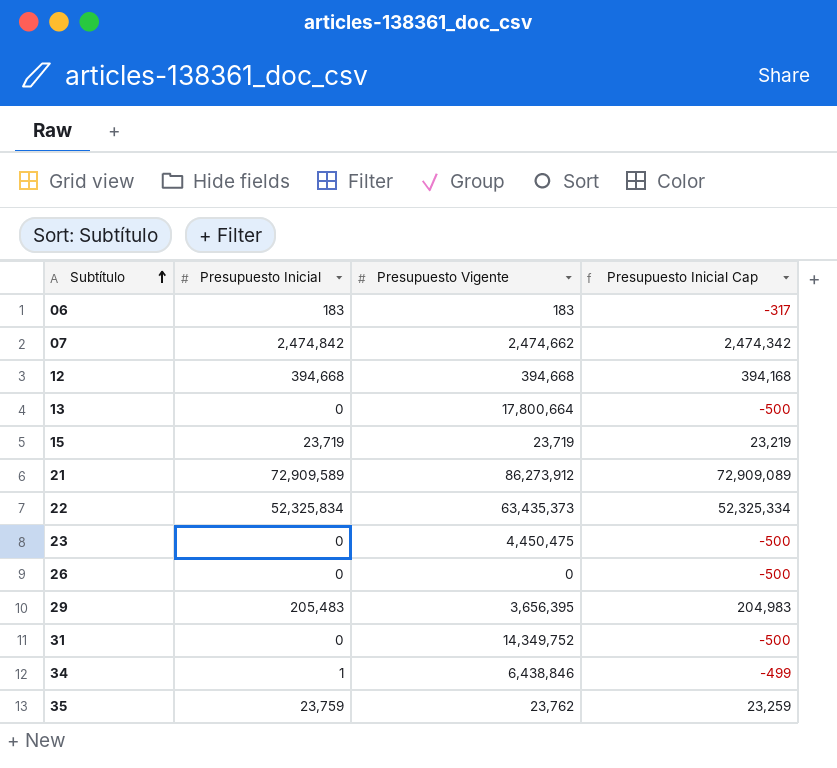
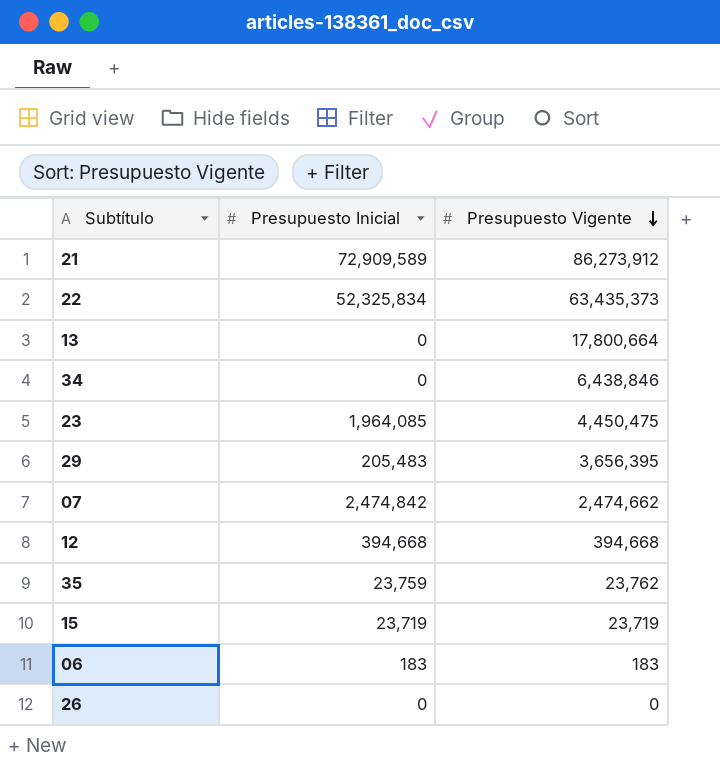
row order: Subtítulo ascending -> Presupuesto Vigente descending
column Presupuesto Inicial Cap | formula: [Presupuesto Inicial] - 500 -> none
row 31: 0 | 14,349,752 | -500 -> none
34 | Presupuesto Inicial: 1 -> 0
23 | Presupuesto Inicial: 0 -> 1,964,085

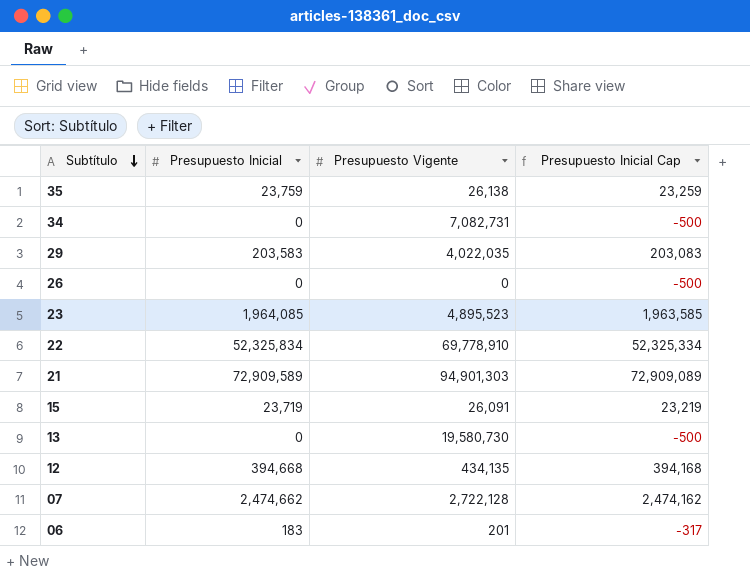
row order: Presupuesto Vigente descending -> Subtítulo descending
column Presupuesto Inicial Cap | formula: none -> [Presupuesto Inicial] - 500
35 | Presupuesto Vigente: 23,762 -> 26,138
34 | Presupuesto Vigente: 6,438,846 -> 7,082,731
29 | Presupuesto Inicial: 205,483 -> 203,583
29 | Presupuesto Vigente: 3,656,395 -> 4,022,035
23 | Presupuesto Vigente: 4,450,475 -> 4,895,523
22 | Presupuesto Vigente: 63,435,373 -> 69,778,910
21 | Presupuesto Vigente: 86,273,912 -> 94,901,303
15 | Presupuesto Vigente: 23,719 -> 26,091
13 | Presupuesto Vigente: 17,800,664 -> 19,580,730
12 | Presupuesto Vigente: 394,668 -> 434,135
07 | Presupuesto Inicial: 2,474,842 -> 2,474,662
07 | Presupuesto Vigente: 2,474,662 -> 2,722,128
06 | Presupuesto Vigente: 183 -> 201

